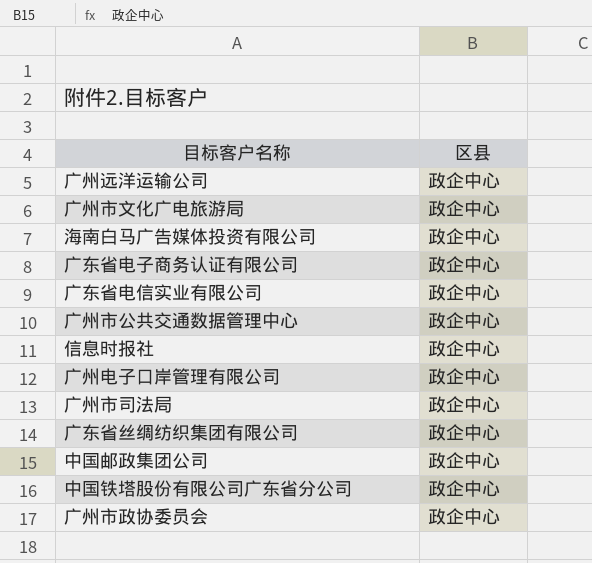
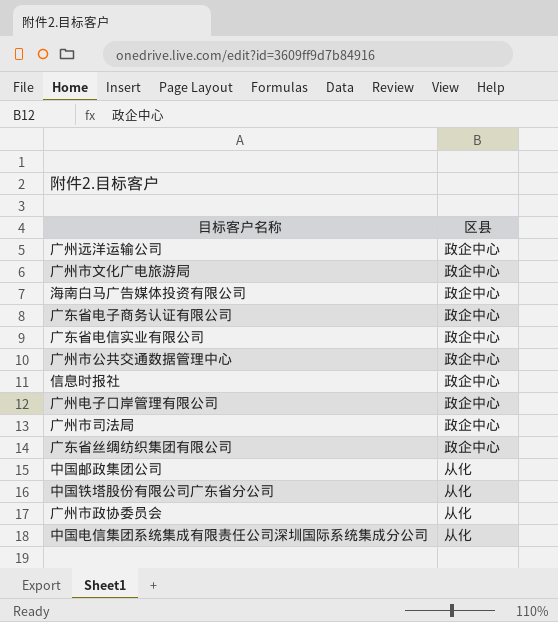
中国邮政集团公司 | 区县: 政企中心 -> 从化
中国铁塔股份有限公司广东省分公司 | 区县: 政企中心 -> 从化
广州市政协委员会 | 区县: 政企中心 -> 从化
row 中国电信集团系统集成有限责任公司深圳国际系统集成分公司: none -> 从化

